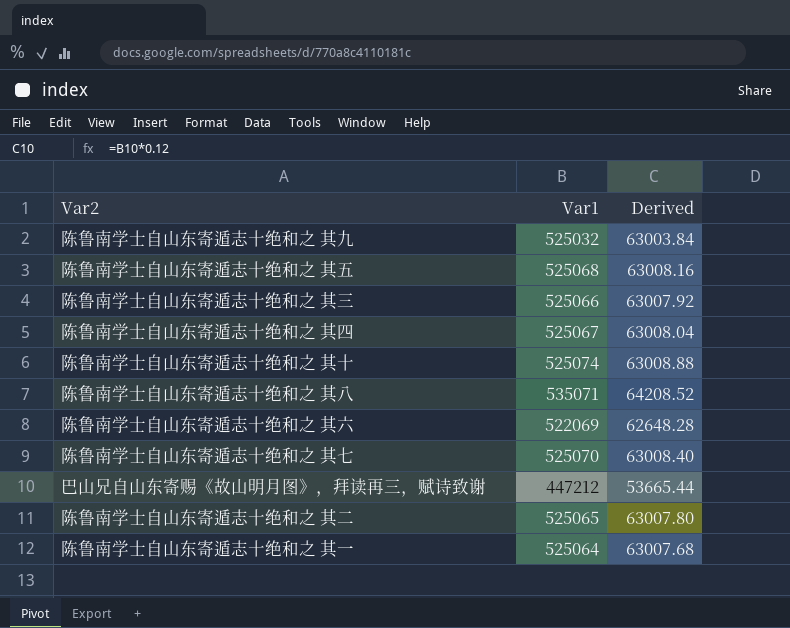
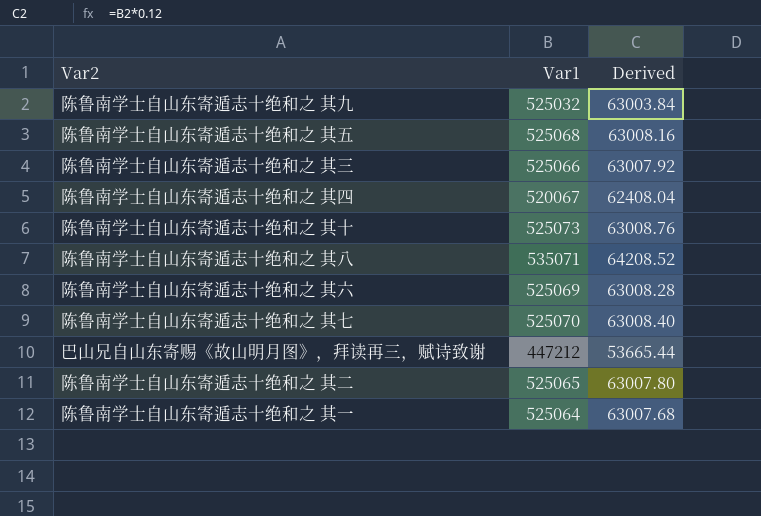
陈鲁南学士自山东寄遁志十绝和之 其四 | Var1: 525067 -> 520067
陈鲁南学士自山东寄遁志十绝和之 其四 | Derived: 63008.04 -> 62408.04
陈鲁南学士自山东寄遁志十绝和之 其十 | Var1: 525074 -> 525073
陈鲁南学士自山东寄遁志十绝和之 其十 | Derived: 63008.88 -> 63008.76
陈鲁南学士自山东寄遁志十绝和之 其六 | Var1: 522069 -> 525069
陈鲁南学士自山东寄遁志十绝和之 其六 | Derived: 62648.28 -> 63008.28

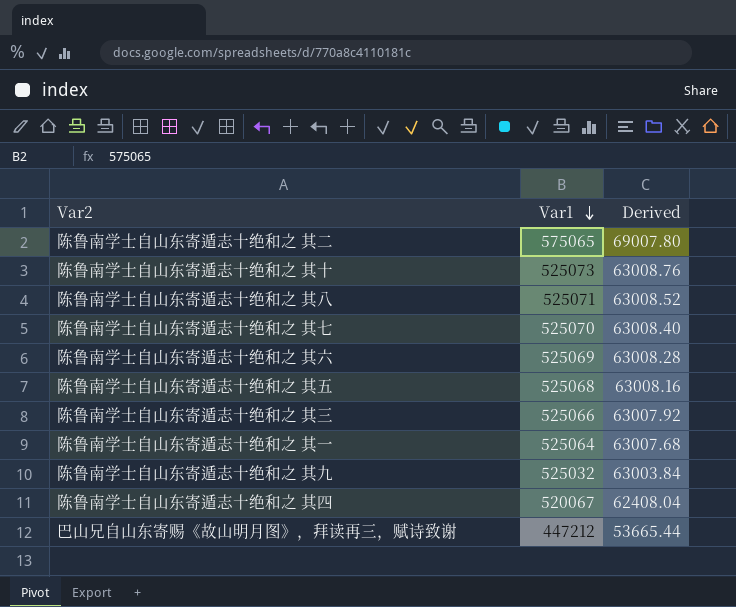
row order: none -> Var1 descending
陈鲁南学士自山东寄遁志十绝和之 其二 | Var1: 525065 -> 575065
陈鲁南学士自山东寄遁志十绝和之 其二 | Derived: 63007.80 -> 69007.80
陈鲁南学士自山东寄遁志十绝和之 其八 | Var1: 535071 -> 525071
陈鲁南学士自山东寄遁志十绝和之 其八 | Derived: 64208.52 -> 63008.52

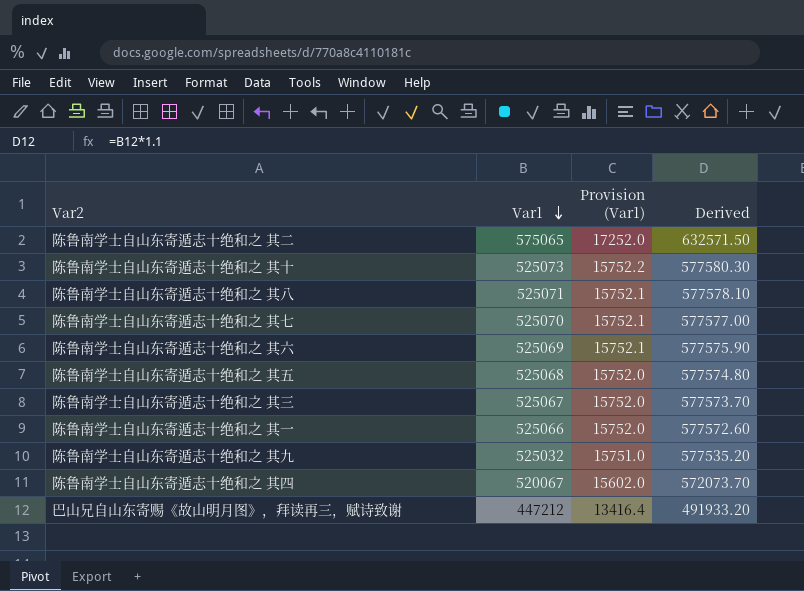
column Provision (Var1) | formula: none -> [Var1] * 0.03
column Derived | formula: [Var1] * 0.12 -> [Var1] * 1.1
陈鲁南学士自山东寄遁志十绝和之 其三 | Var1: 525066 -> 525067
陈鲁南学士自山东寄遁志十绝和之 其一 | Var1: 525064 -> 525066

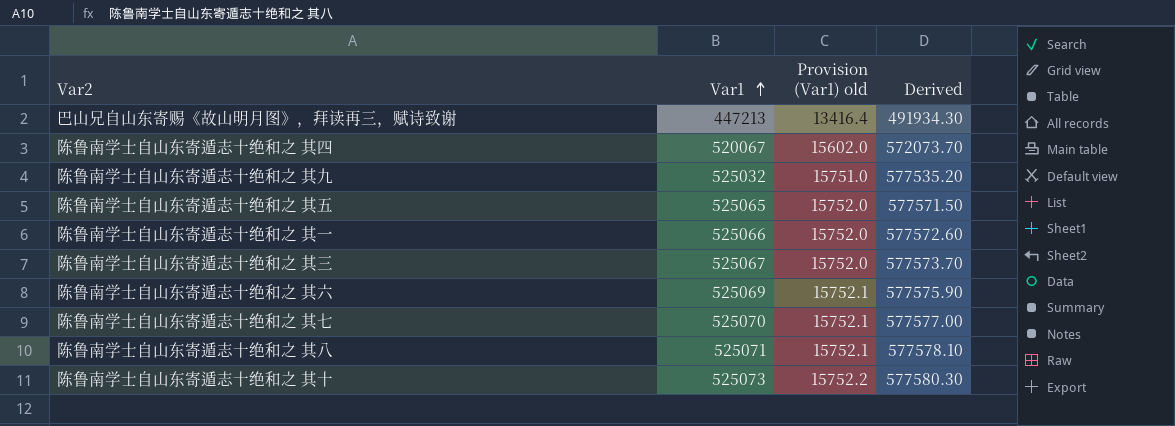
row order: Var1 descending -> Var1 ascending
column name: Provision (Var1) -> Provision (Var1) old
row 陈鲁南学士自山东寄遁志十绝和之 其二: 575065 | 17252.0 | 632571.50 -> none
巴山兄自山东寄赐《故山明月图》，拜读再三，赋诗致谢 | Var1: 447212 -> 447213
巴山兄自山东寄赐《故山明月图》，拜读再三，赋诗致谢 | Derived: 491933.20 -> 491934.30
陈鲁南学士自山东寄遁志十绝和之 其五 | Var1: 525068 -> 525065
陈鲁南学士自山东寄遁志十绝和之 其五 | Derived: 577574.80 -> 577571.50

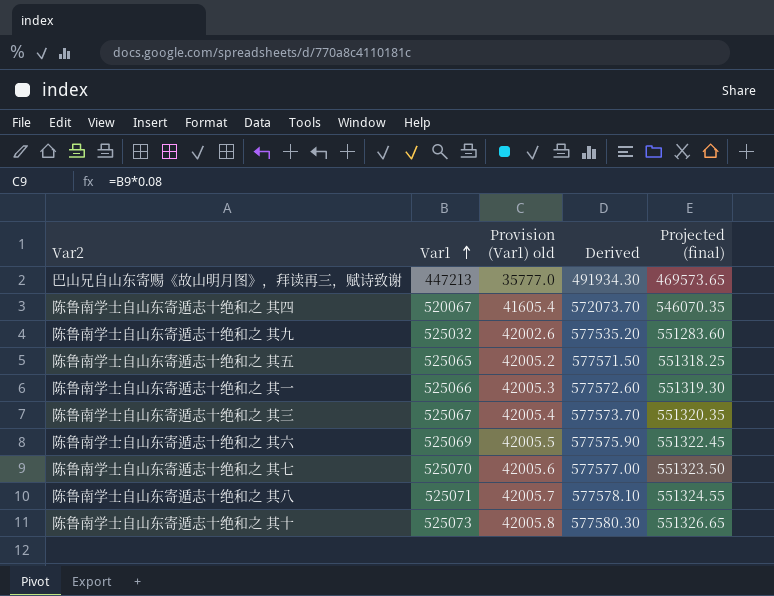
column Provision (Var1) old | formula: [Var1] * 0.03 -> [Var1] * 0.08
column Projected (final) | formula: none -> [Var1] * 1.05

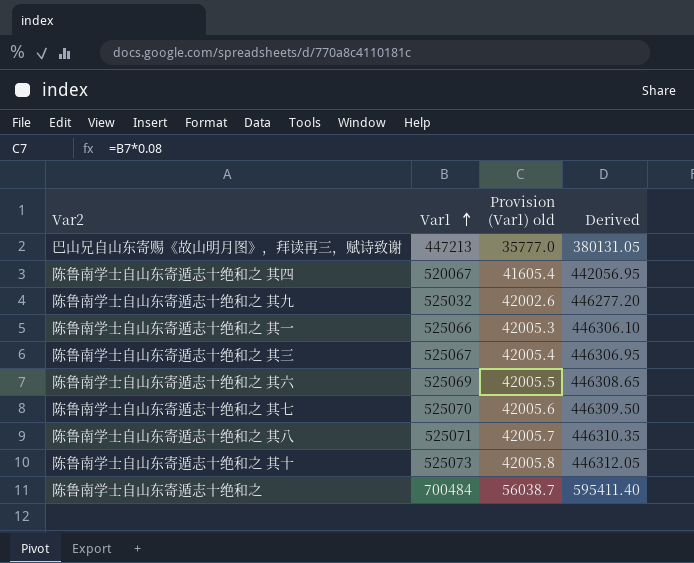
column Projected (final) | formula: [Var1] * 1.05 -> none
column Derived | formula: [Var1] * 1.1 -> [Var1] * 0.85
row 陈鲁南学士自山东寄遁志十绝和之 其五: 525065 | 42005.2 | 577571.50 | 551318.25 -> none
row 陈鲁南学士自山东寄遁志十绝和之: none -> 700484 | 56038.7 | 595411.40

